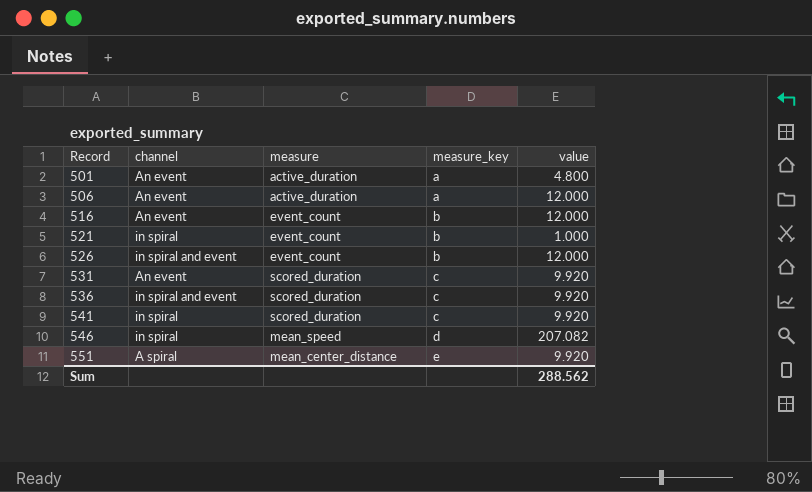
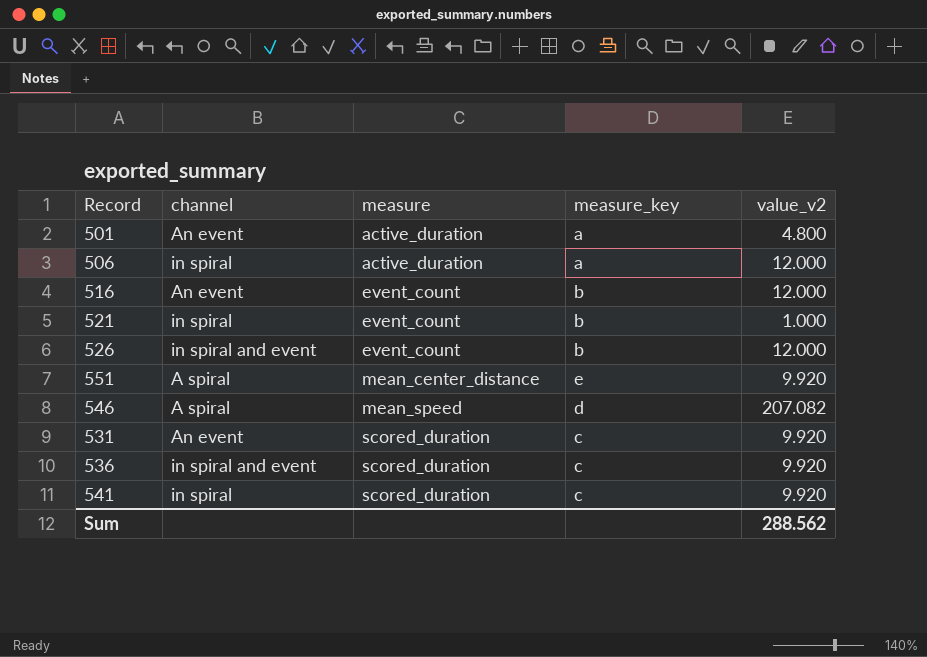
row order: Record ascending -> measure ascending
column name: value -> value_v2
506 | channel: An event -> in spiral
546 | channel: in spiral -> A spiral

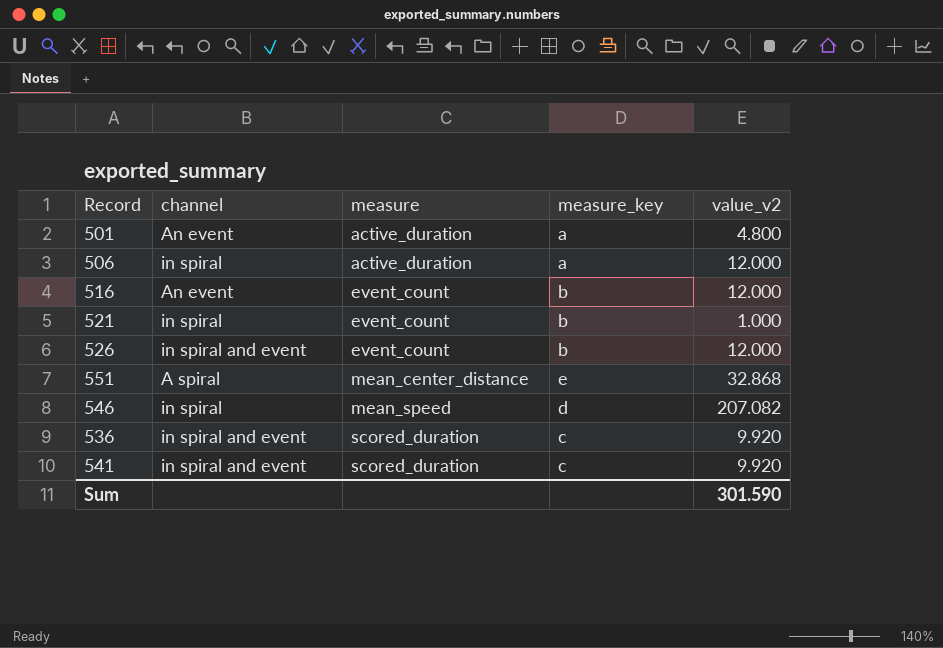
row 531: An event | scored_duration | c | 9.920 -> none
551 | value_v2: 9.920 -> 32.868
546 | channel: A spiral -> in spiral
541 | channel: in spiral -> in spiral and event
Sum | value_v2: 288.562 -> 301.590

